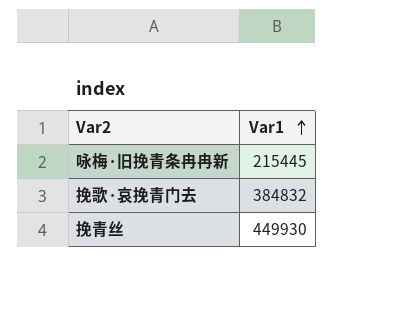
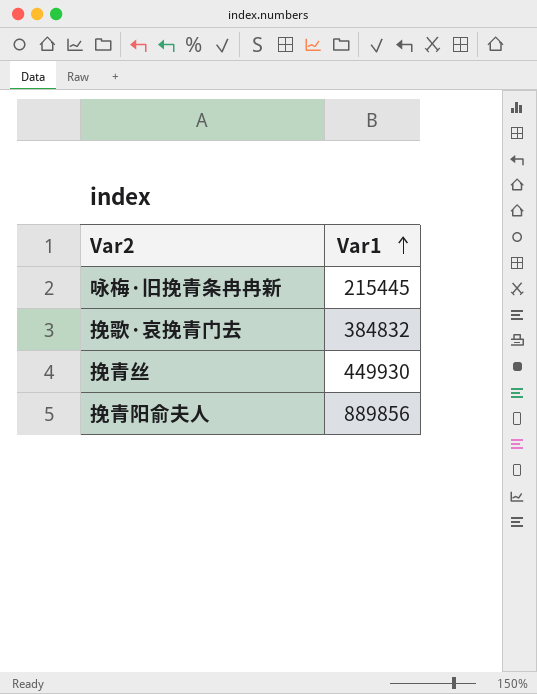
row 挽青阳俞夫人: none -> 889856

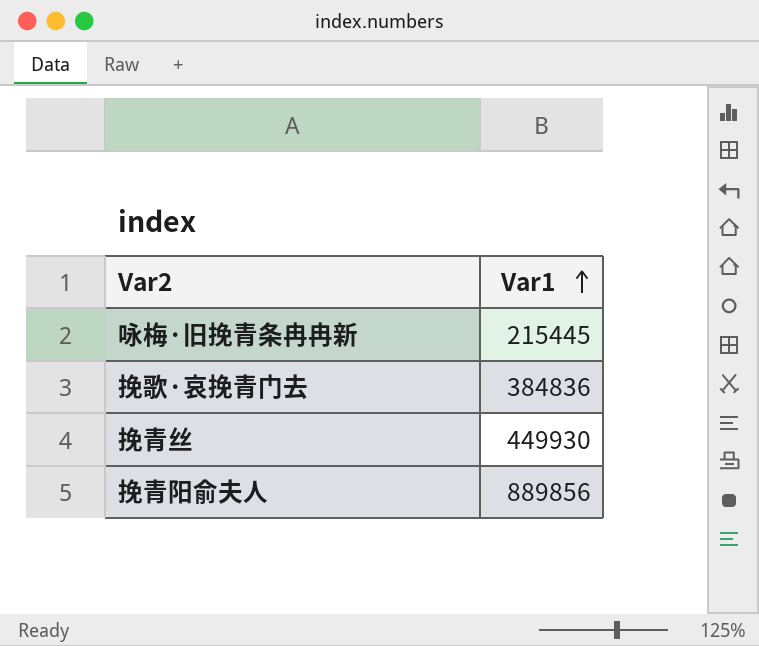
挽歌·哀挽青门去 | Var1: 384832 -> 384836

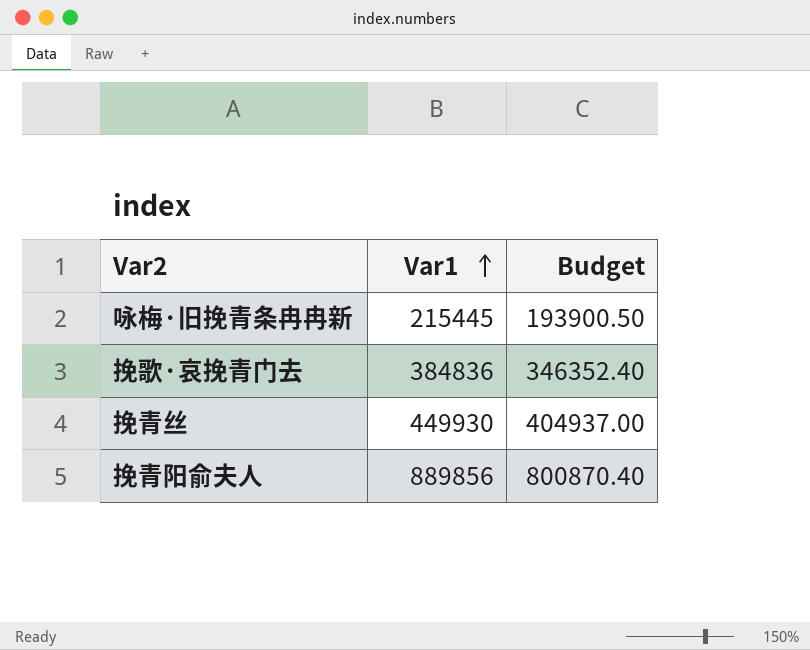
column Budget | formula: none -> [Var1] * 0.9

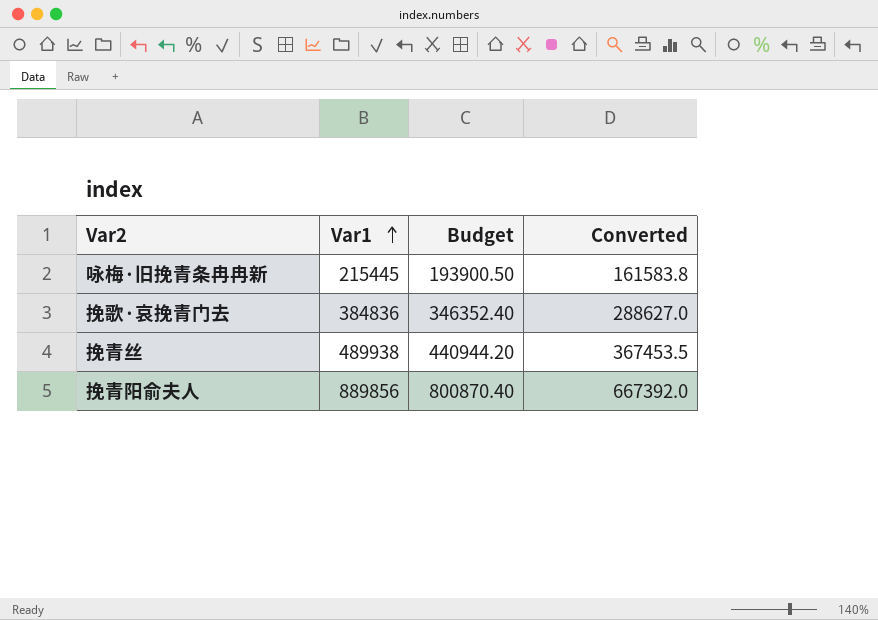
column Converted | formula: none -> [Var1] * 0.75
挽青丝 | Var1: 449930 -> 489938
挽青丝 | Budget: 404937.00 -> 440944.20

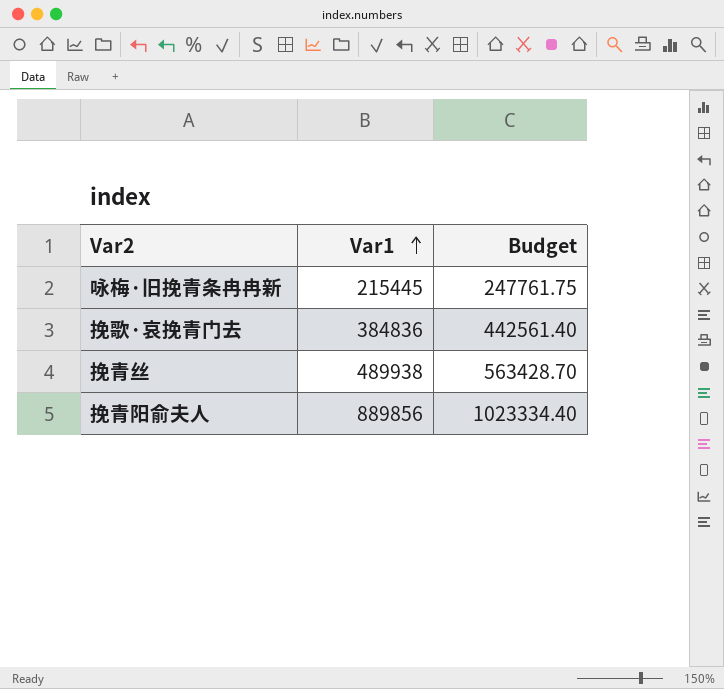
column Converted | formula: [Var1] * 0.75 -> none
column Budget | formula: [Var1] * 0.9 -> [Var1] * 1.15

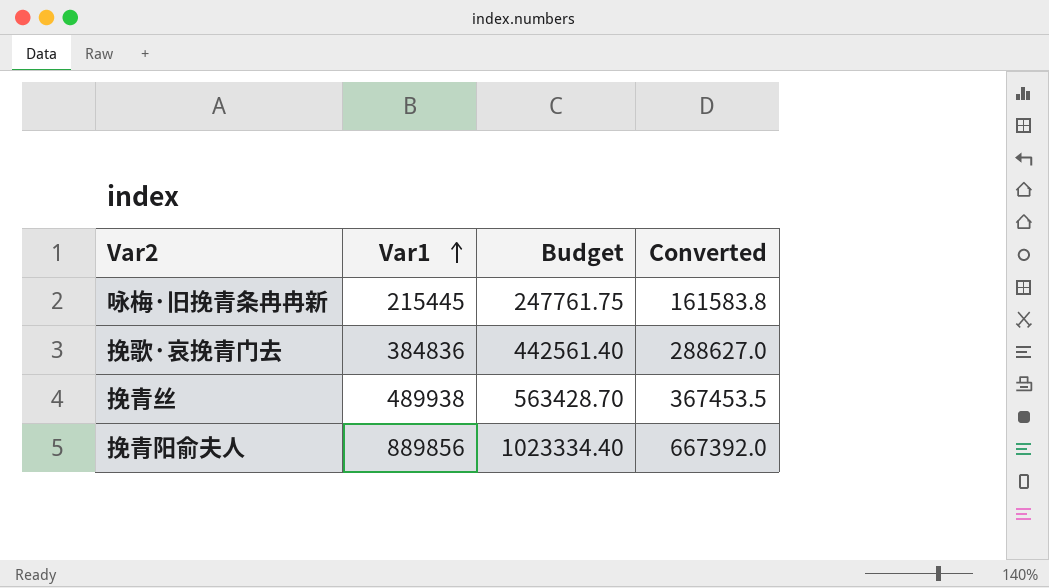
column Converted | formula: none -> [Var1] * 0.75

